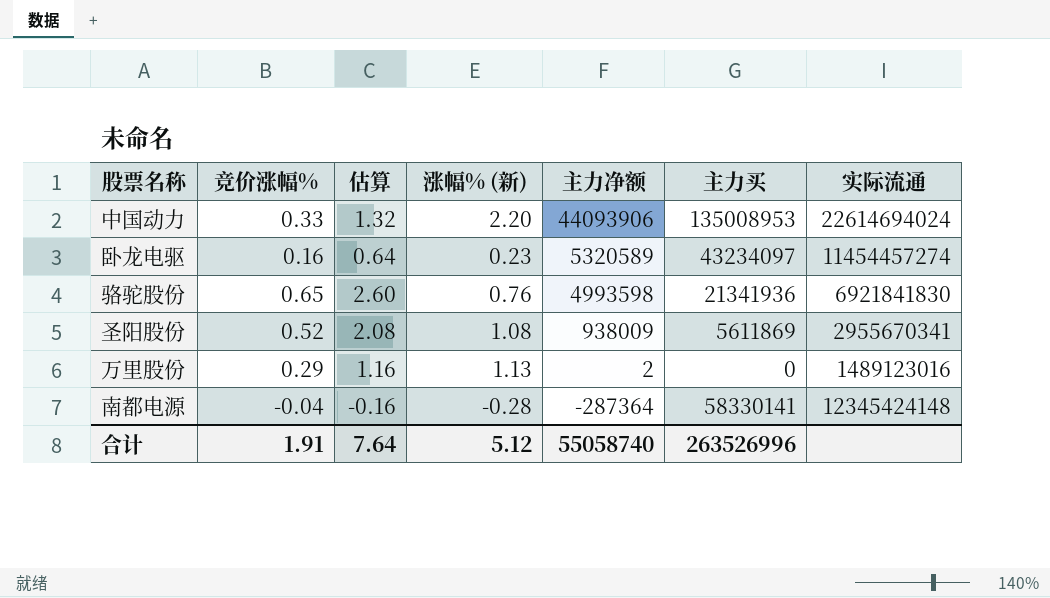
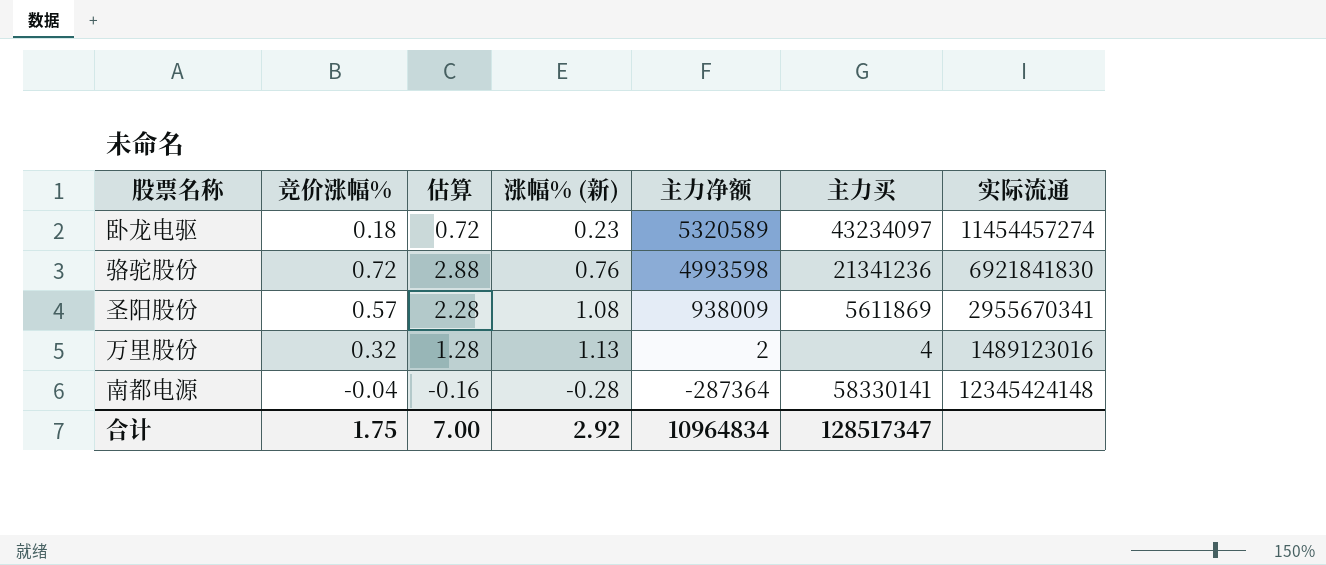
row 中国动力: 0.33 | 1.32 | 2.20 | 44093906 | 135008953 | 22614694024 -> none
卧龙电驱 | 竞价涨幅%: 0.16 -> 0.18
卧龙电驱 | 估算: 0.64 -> 0.72
骆驼股份 | 竞价涨幅%: 0.65 -> 0.72
骆驼股份 | 估算: 2.60 -> 2.88
骆驼股份 | 主力买: 21341936 -> 21341236
圣阳股份 | 竞价涨幅%: 0.52 -> 0.57
圣阳股份 | 估算: 2.08 -> 2.28
万里股份 | 竞价涨幅%: 0.29 -> 0.32
万里股份 | 估算: 1.16 -> 1.28
万里股份 | 主力买: 0 -> 4
合计 | 竞价涨幅%: 1.91 -> 1.75
合计 | 估算: 7.64 -> 7.00
合计 | 涨幅% (新): 5.12 -> 2.92
合计 | 主力净额: 55058740 -> 10964834
合计 | 主力买: 263526996 -> 128517347

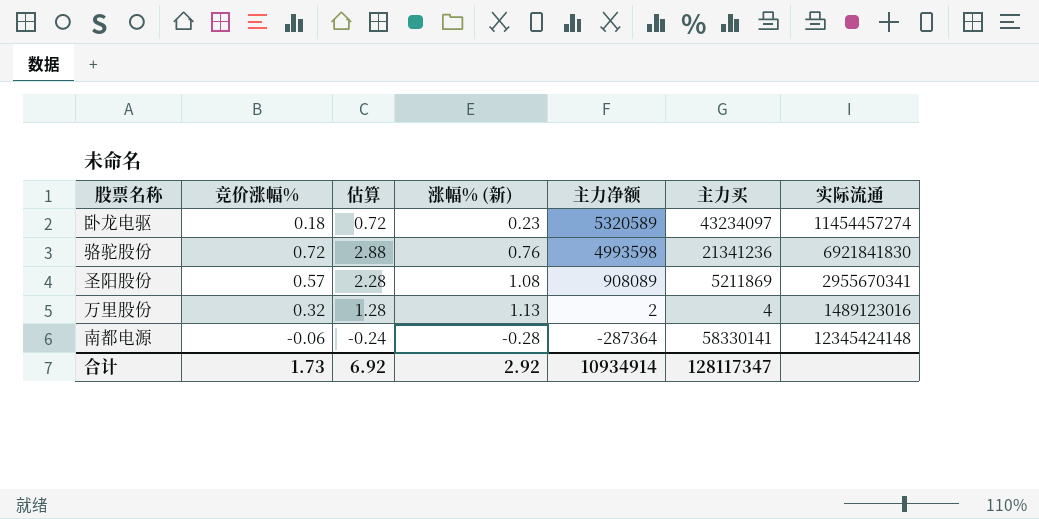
圣阳股份 | 主力净额: 938009 -> 908089
圣阳股份 | 主力买: 5611869 -> 5211869
南都电源 | 竞价涨幅%: -0.04 -> -0.06
南都电源 | 估算: -0.16 -> -0.24
合计 | 竞价涨幅%: 1.75 -> 1.73
合计 | 估算: 7.00 -> 6.92
合计 | 主力净额: 10964834 -> 10934914
合计 | 主力买: 128517347 -> 128117347

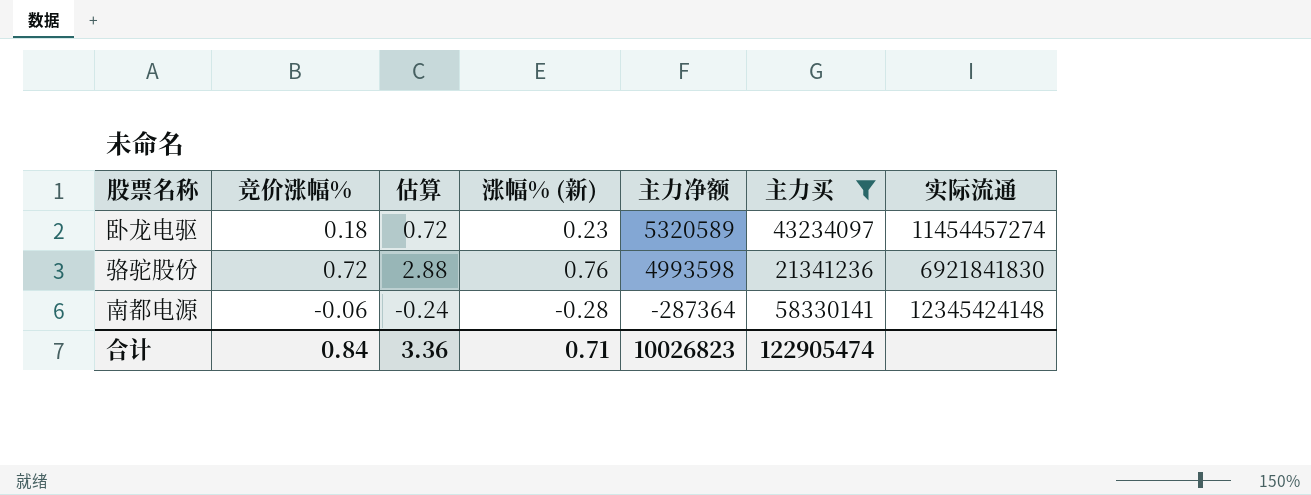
filter: none -> 主力买 >= 21341236
合计 | 竞价涨幅%: 1.73 -> 0.84
合计 | 估算: 6.92 -> 3.36
合计 | 涨幅% (新): 2.92 -> 0.71
合计 | 主力净额: 10934914 -> 10026823
合计 | 主力买: 128117347 -> 122905474

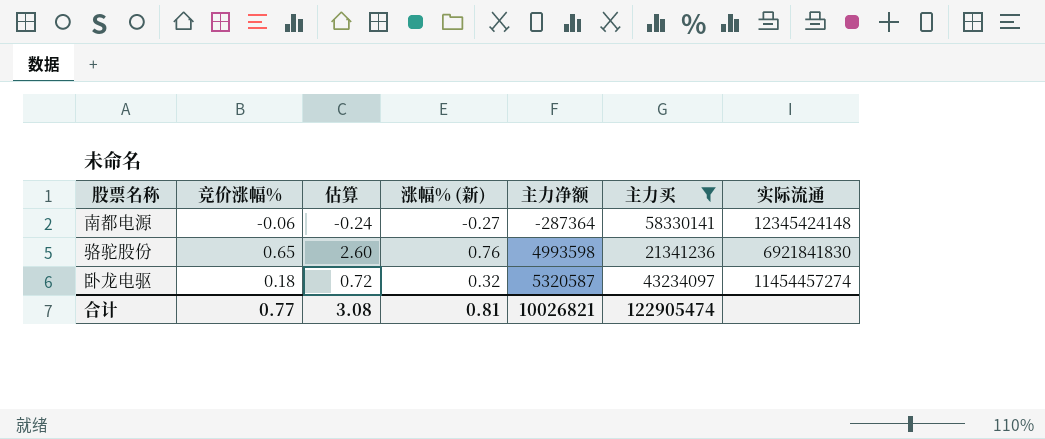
row order: 主力净额 descending -> 主力净额 ascending
南都电源 | 涨幅% (新): -0.28 -> -0.27
骆驼股份 | 竞价涨幅%: 0.72 -> 0.65
骆驼股份 | 估算: 2.88 -> 2.60
卧龙电驱 | 涨幅% (新): 0.23 -> 0.32
卧龙电驱 | 主力净额: 5320589 -> 5320587
合计 | 竞价涨幅%: 0.84 -> 0.77
合计 | 估算: 3.36 -> 3.08
合计 | 涨幅% (新): 0.71 -> 0.81
合计 | 主力净额: 10026823 -> 10026821

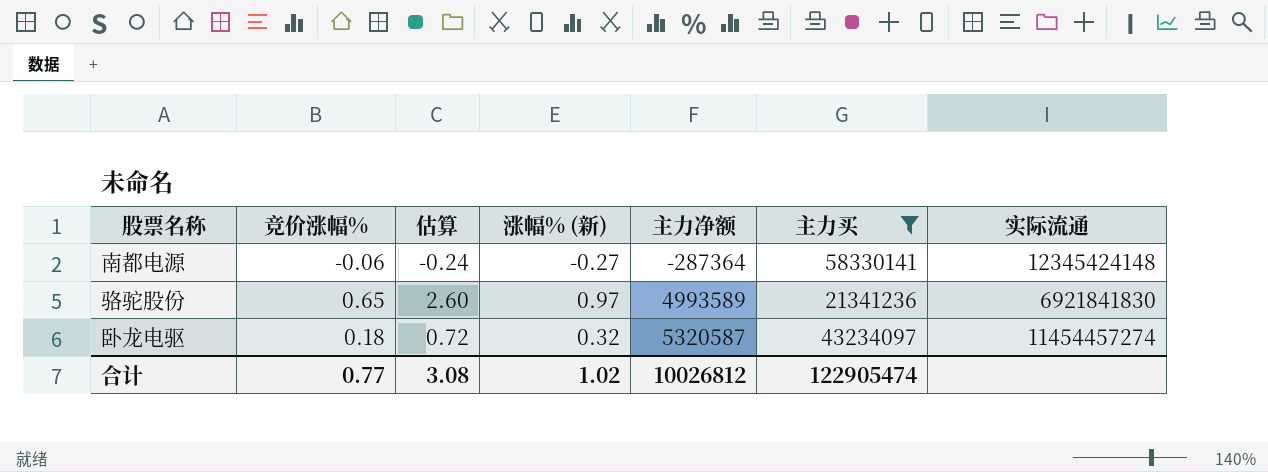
骆驼股份 | 涨幅% (新): 0.76 -> 0.97
骆驼股份 | 主力净额: 4993598 -> 4993589
合计 | 涨幅% (新): 0.81 -> 1.02
合计 | 主力净额: 10026821 -> 10026812

